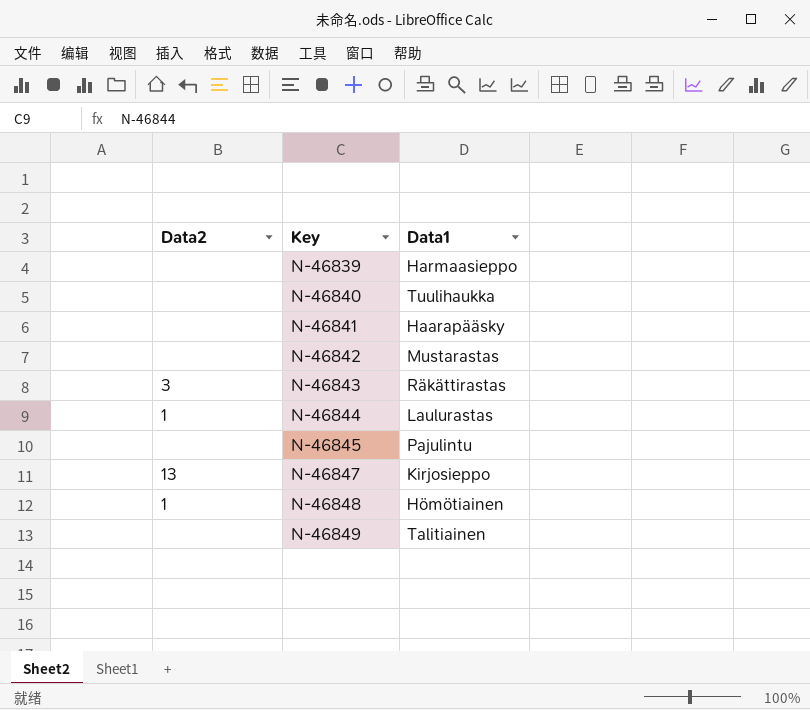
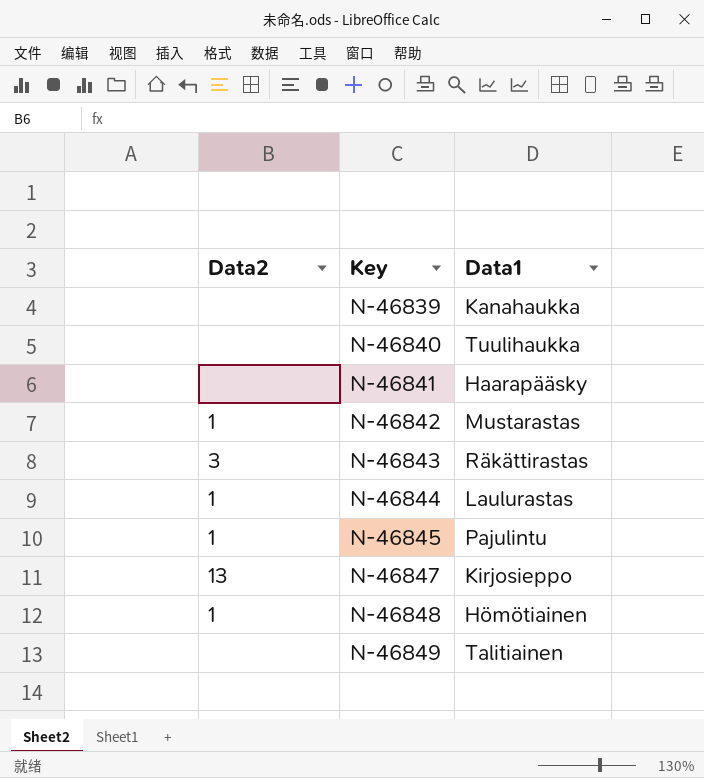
N-46839 | Data1: Harmaasieppo -> Kanahaukka
N-46842 | Data2: none -> 1
N-46845 | Data2: none -> 1

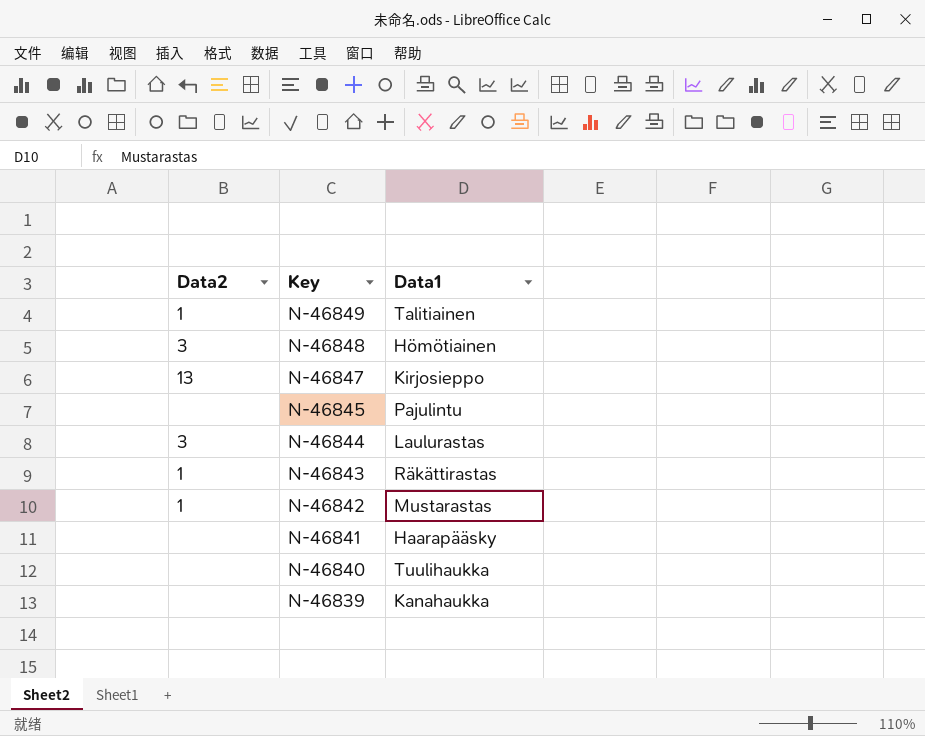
row order: Key ascending -> Key descending
N-46849 | Data2: none -> 1
N-46848 | Data2: 1 -> 3
N-46845 | Data2: 1 -> none
N-46844 | Data2: 1 -> 3
N-46843 | Data2: 3 -> 1

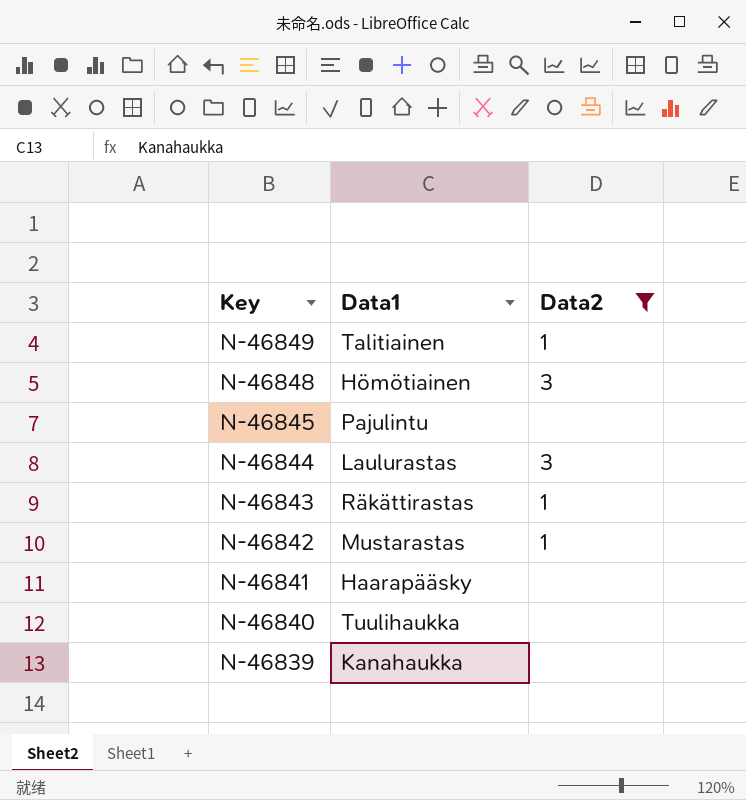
filter: none -> Data2 != 13
column Data2 | position: 1 -> 3

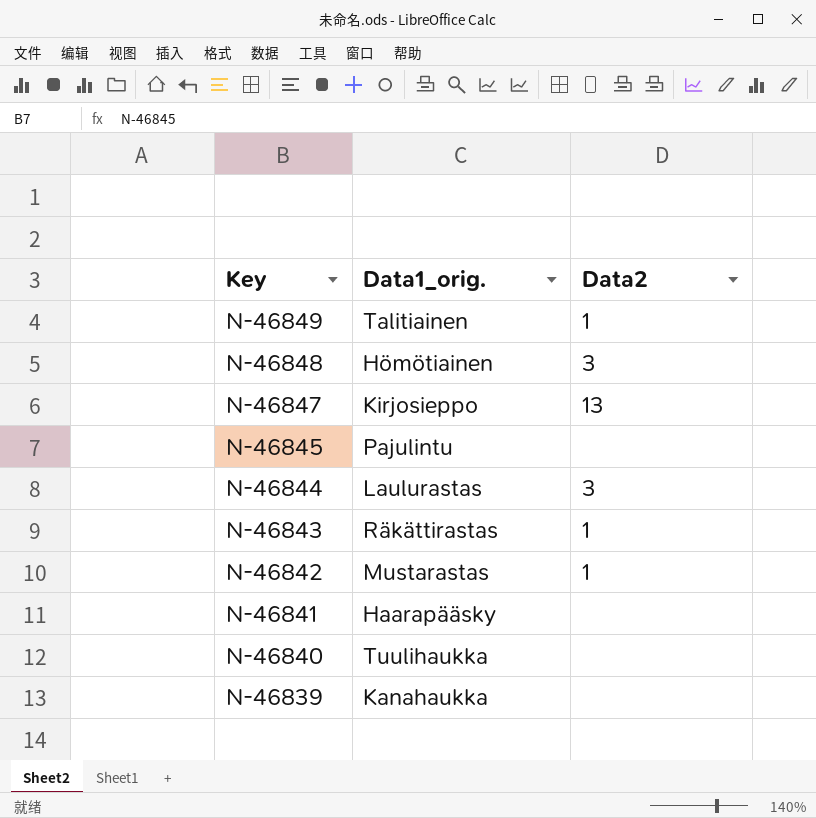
filter: Data2 != 13 -> none
column name: Data1 -> Data1_orig.

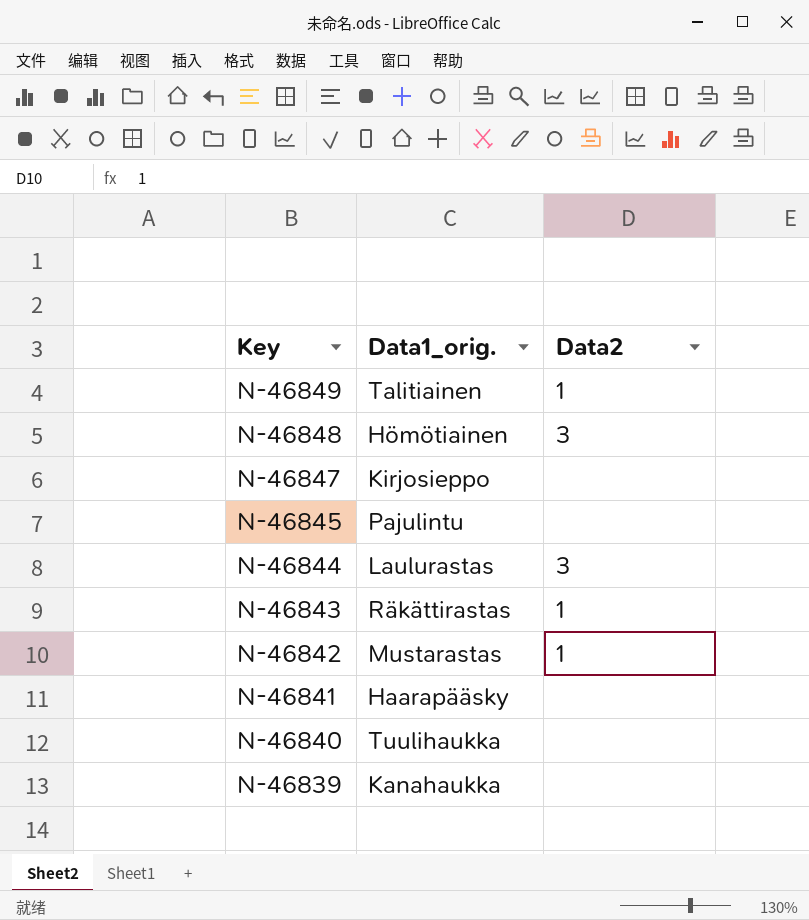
N-46847 | Data2: 13 -> none

